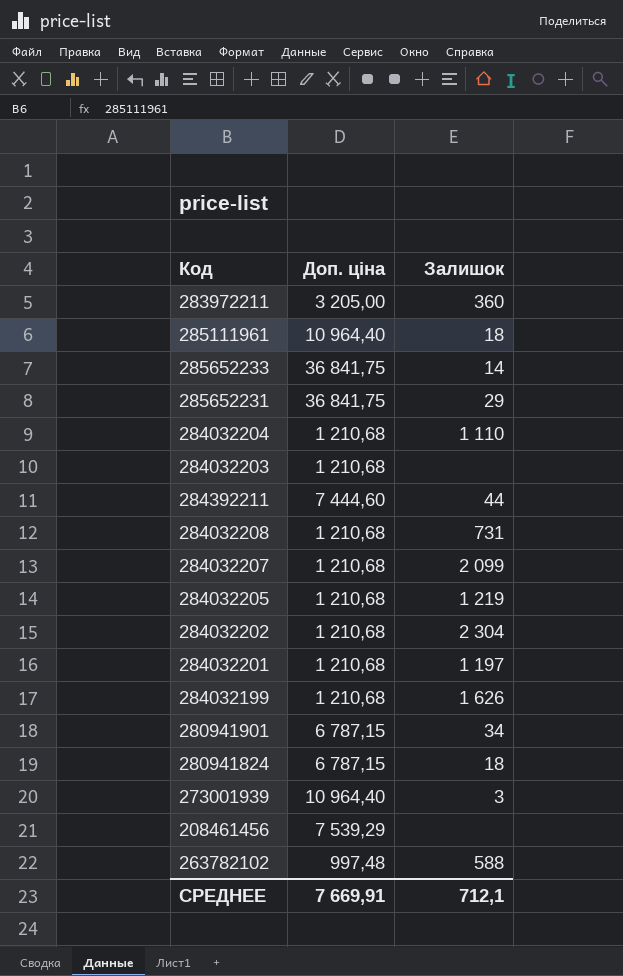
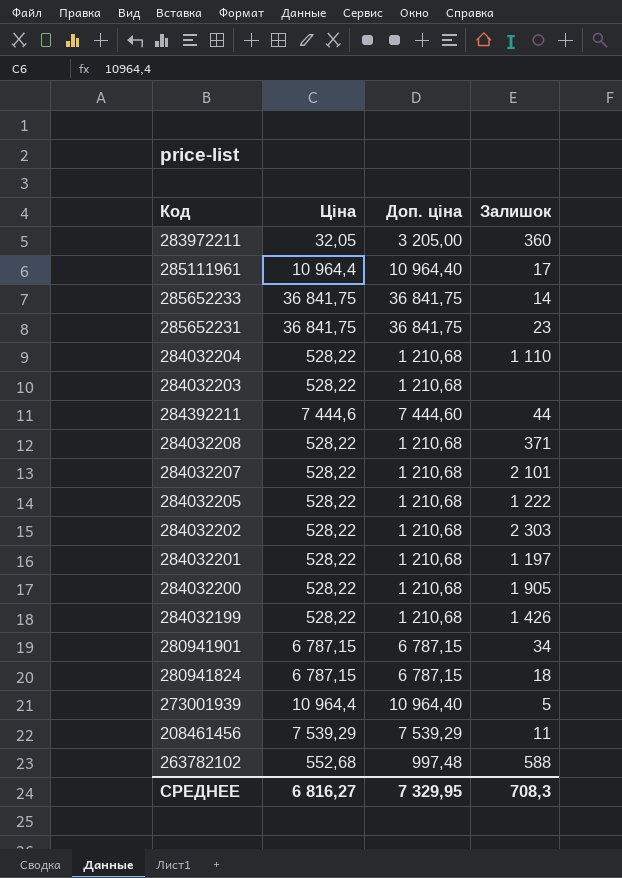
column Ціна | position: none -> 2
285111961 | Залишок: 18 -> 17
285652231 | Залишок: 29 -> 23
284032208 | Залишок: 731 -> 371
284032207 | Залишок: 2 099 -> 2 101
284032205 | Залишок: 1 219 -> 1 222
284032202 | Залишок: 2 304 -> 2 303
row 284032200: none -> 528,22 | 1 210,68 | 1 905
284032199 | Залишок: 1 626 -> 1 426
273001939 | Залишок: 3 -> 5
208461456 | Залишок: none -> 11
СРЕДНЕЕ | Доп. ціна: 7 669,91 -> 7 329,95
СРЕДНЕЕ | Залишок: 712,1 -> 708,3

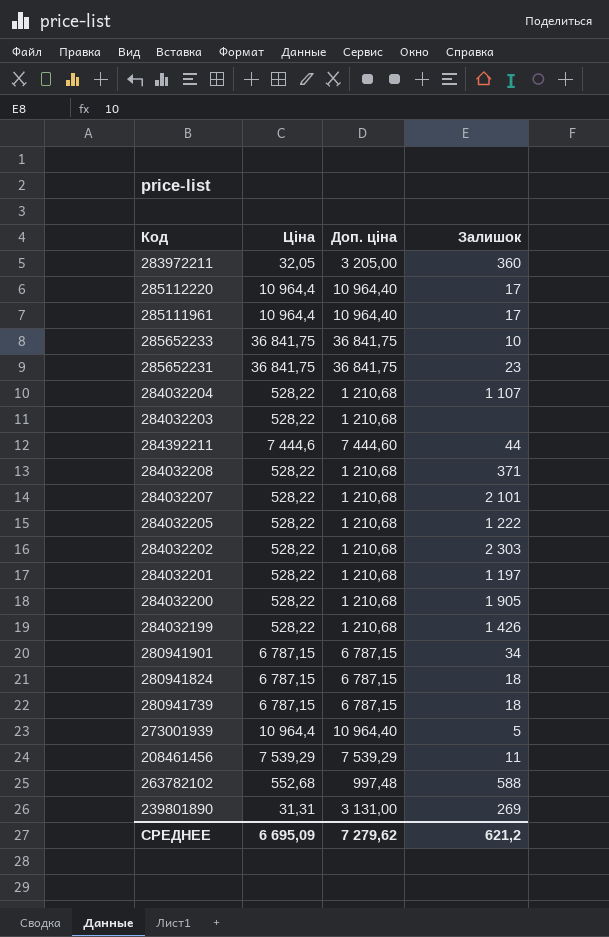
row 285112220: none -> 10 964,4 | 10 964,40 | 17
285652233 | Залишок: 14 -> 10
284032204 | Залишок: 1 110 -> 1 107
row 280941739: none -> 6 787,15 | 6 787,15 | 18
row 239801890: none -> 31,31 | 3 131,00 | 269
СРЕДНЕЕ | Ціна: 6 816,27 -> 6 695,09
СРЕДНЕЕ | Доп. ціна: 7 329,95 -> 7 279,62
СРЕДНЕЕ | Залишок: 708,3 -> 621,2

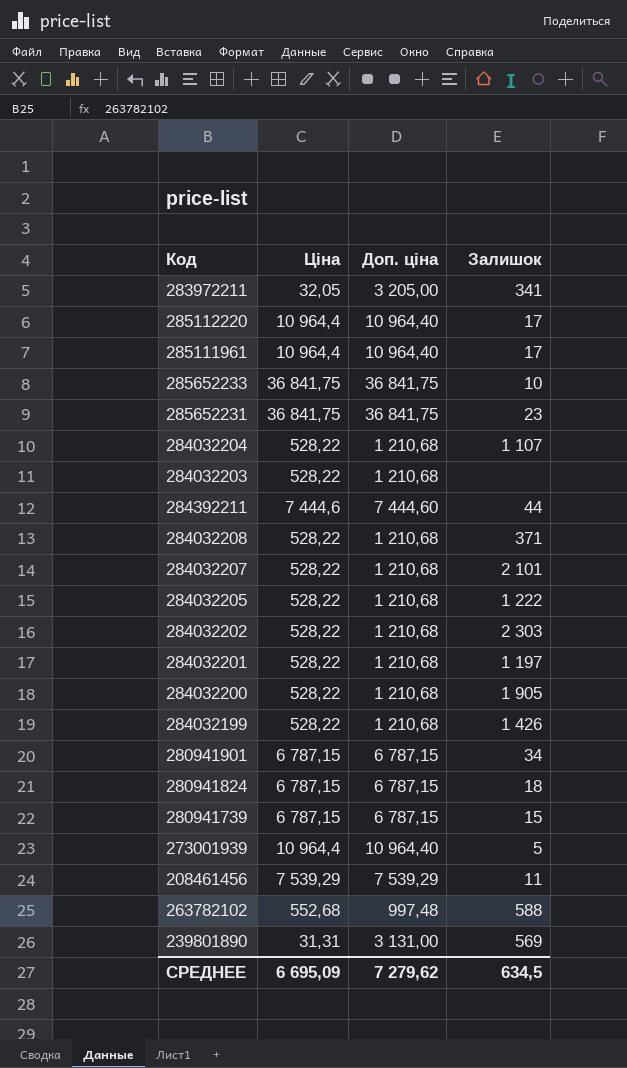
283972211 | Залишок: 360 -> 341
280941739 | Залишок: 18 -> 15
239801890 | Залишок: 269 -> 569
СРЕДНЕЕ | Залишок: 621,2 -> 634,5

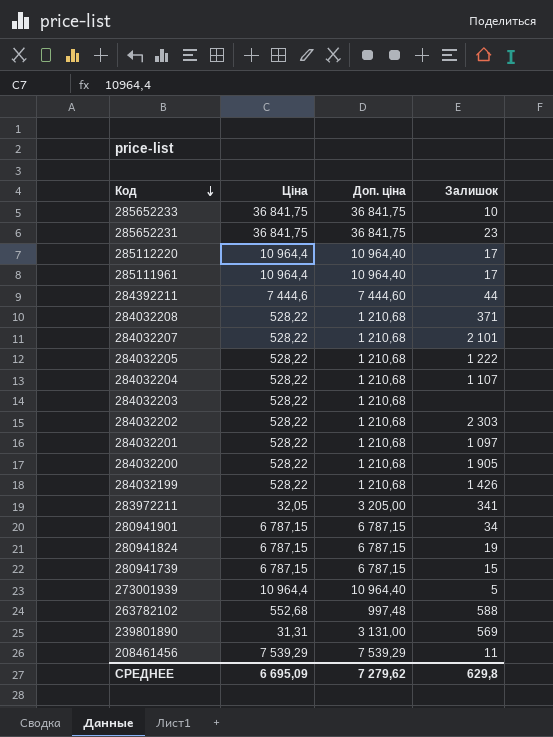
row order: none -> Код descending
284032201 | Залишок: 1 197 -> 1 097
280941824 | Залишок: 18 -> 19
СРЕДНЕЕ | Залишок: 634,5 -> 629,8

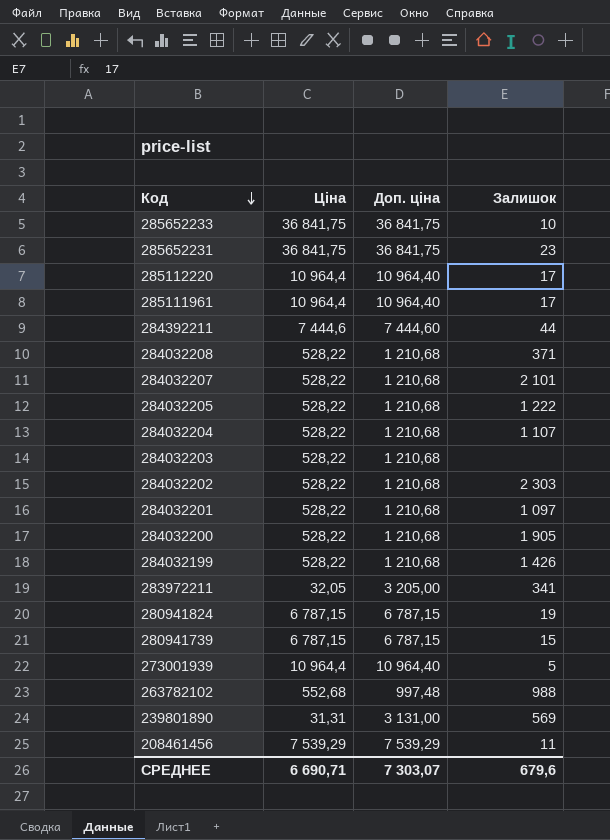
row 280941901: 6 787,15 | 6 787,15 | 34 -> none
263782102 | Залишок: 588 -> 988
СРЕДНЕЕ | Ціна: 6 695,09 -> 6 690,71
СРЕДНЕЕ | Доп. ціна: 7 279,62 -> 7 303,07
СРЕДНЕЕ | Залишок: 629,8 -> 679,6

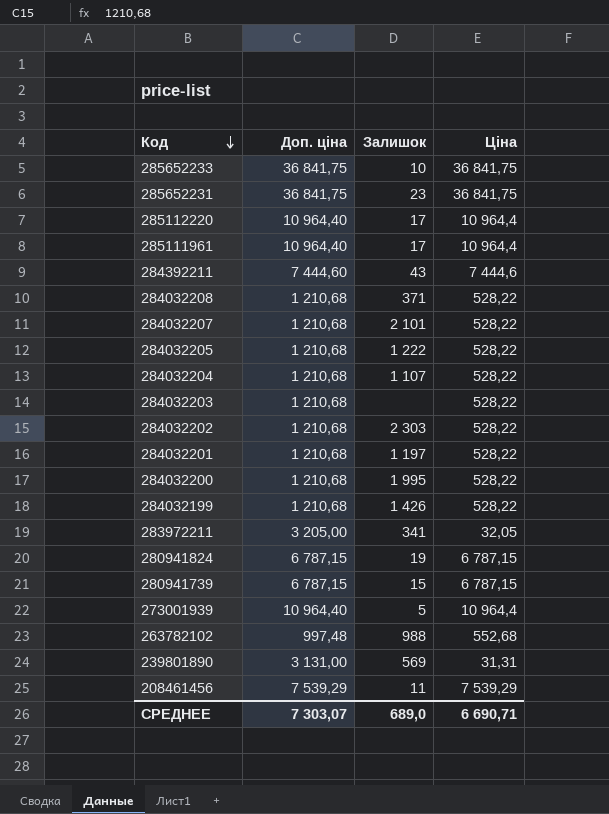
column Ціна | position: 2 -> 4
284392211 | Залишок: 44 -> 43
284032201 | Залишок: 1 097 -> 1 197
284032200 | Залишок: 1 905 -> 1 995
СРЕДНЕЕ | Залишок: 679,6 -> 689,0

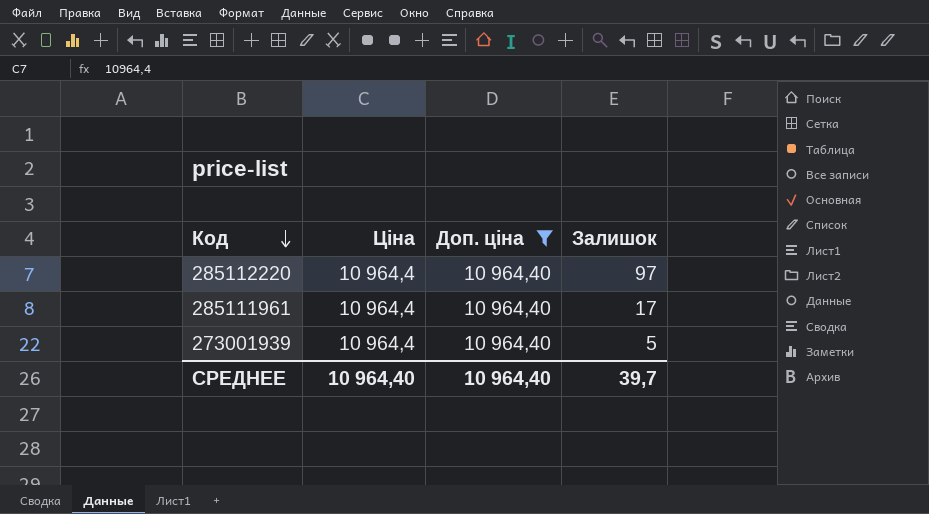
filter: none -> Доп. ціна = 10 964,40
column Ціна | position: 4 -> 2
285112220 | Залишок: 17 -> 97
СРЕДНЕЕ | Ціна: 6 690,71 -> 10 964,40
СРЕДНЕЕ | Доп. ціна: 7 303,07 -> 10 964,40
СРЕДНЕЕ | Залишок: 689,0 -> 39,7

